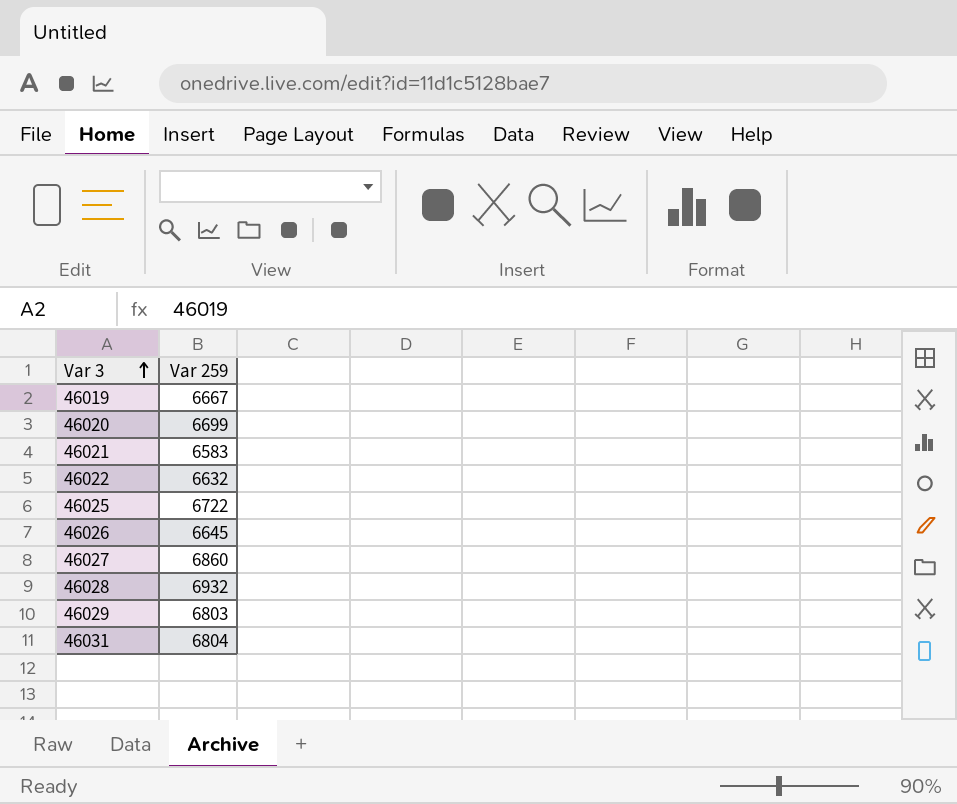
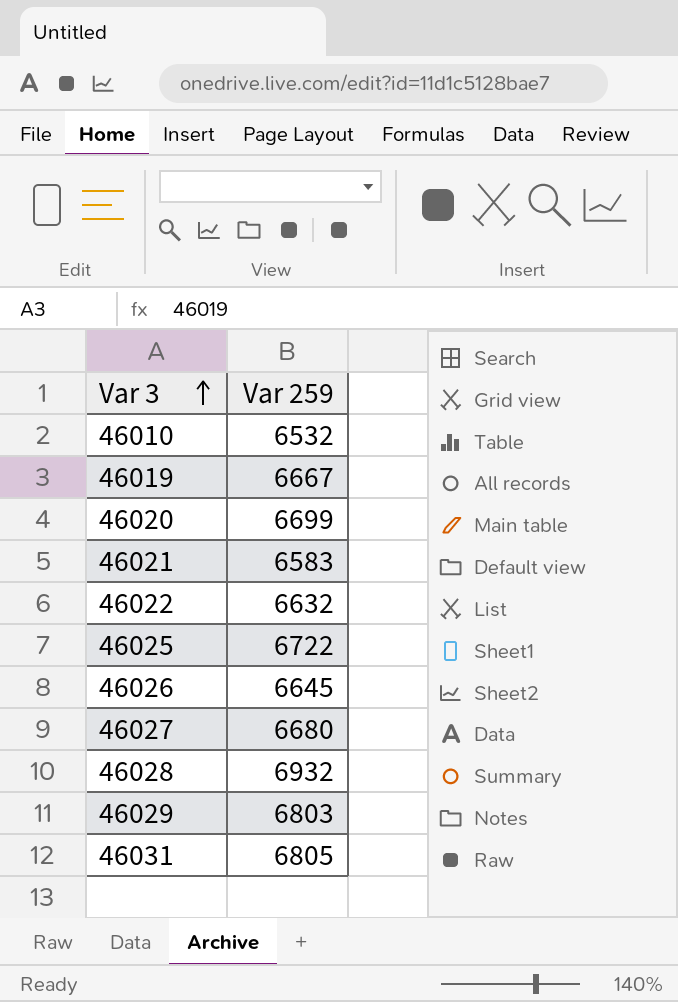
row 46010: none -> 6532
46027 | Var 259: 6860 -> 6680
46031 | Var 259: 6804 -> 6805

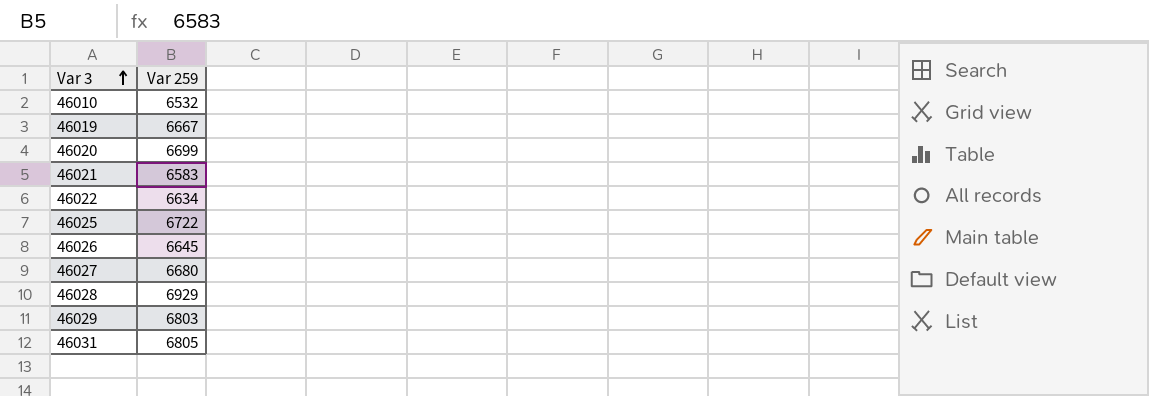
46022 | Var 259: 6632 -> 6634
46028 | Var 259: 6932 -> 6929

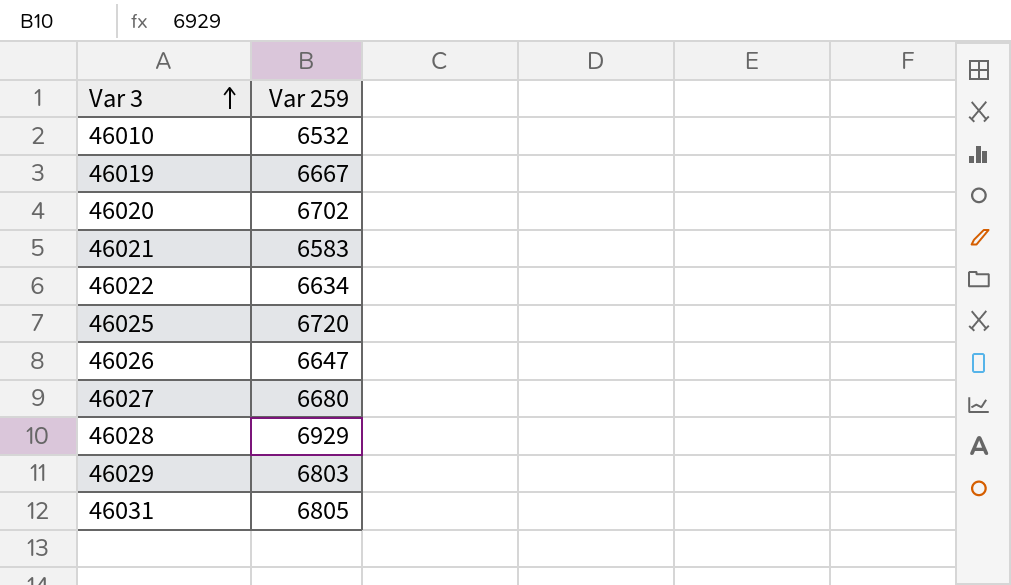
46020 | Var 259: 6699 -> 6702
46025 | Var 259: 6722 -> 6720
46026 | Var 259: 6645 -> 6647

